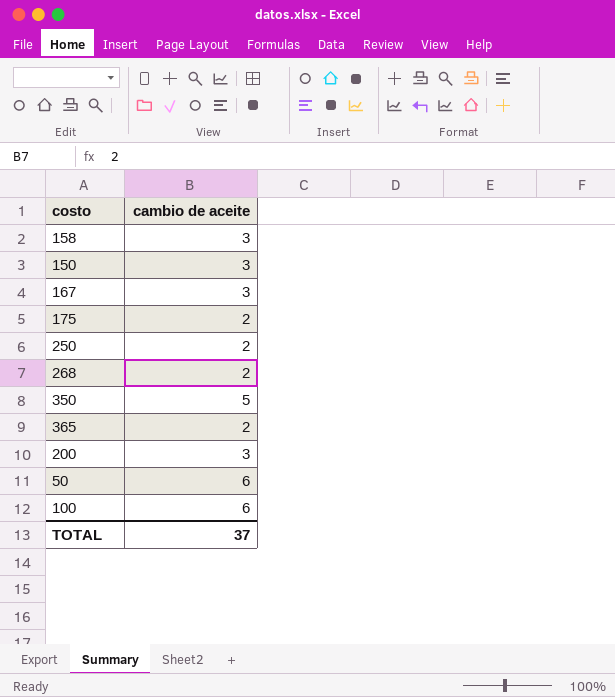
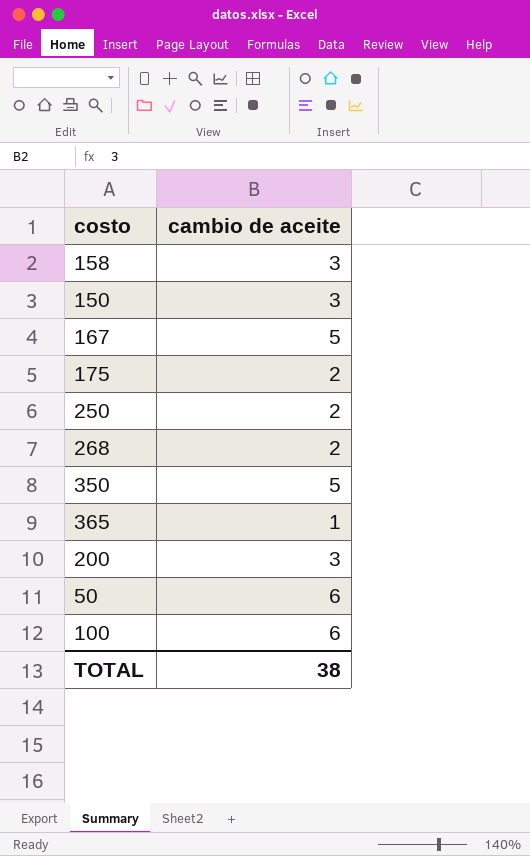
167 | cambio de aceite: 3 -> 5
365 | cambio de aceite: 2 -> 1
TOTAL | cambio de aceite: 37 -> 38

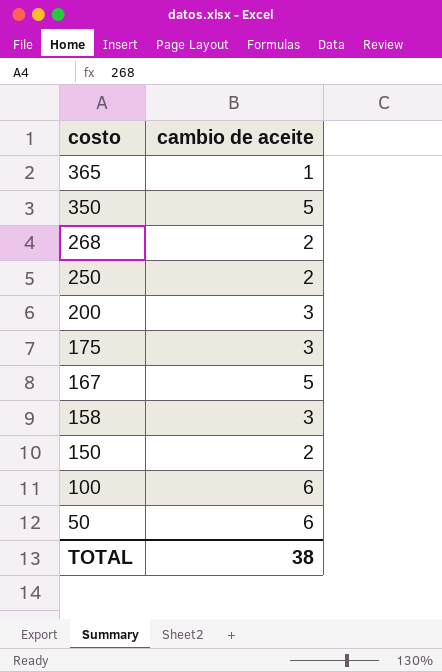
row order: none -> costo descending
175 | cambio de aceite: 2 -> 3
150 | cambio de aceite: 3 -> 2

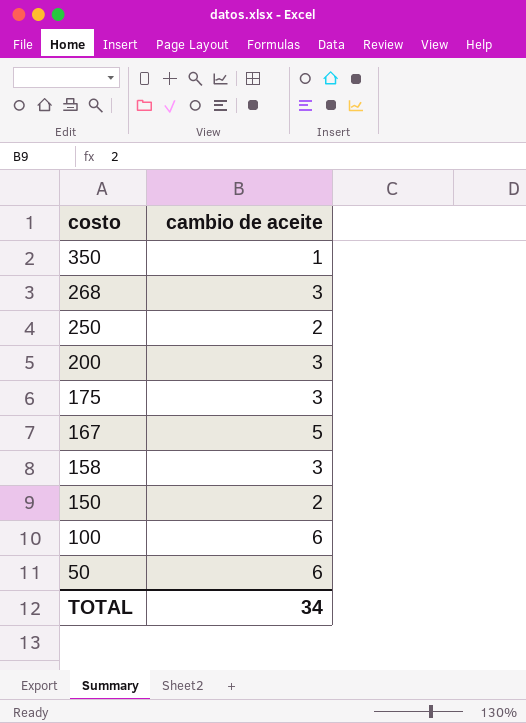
row 365: 1 -> none
350 | cambio de aceite: 5 -> 1
268 | cambio de aceite: 2 -> 3
TOTAL | cambio de aceite: 38 -> 34

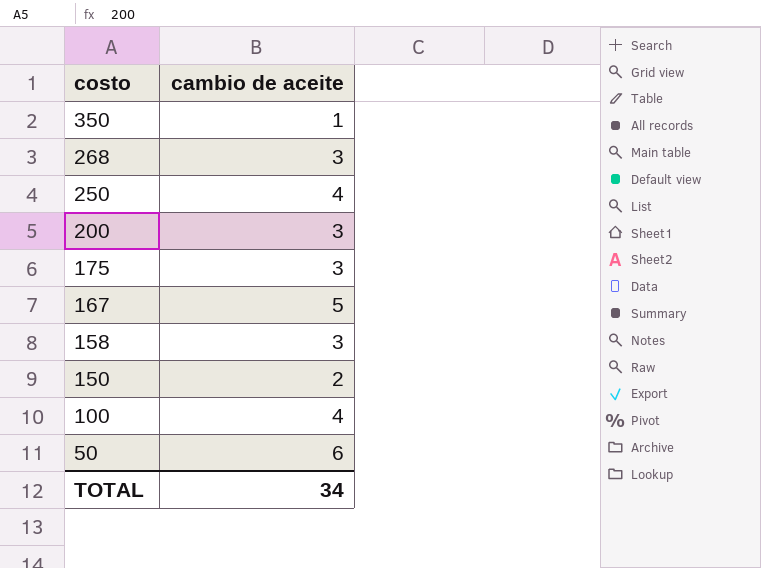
250 | cambio de aceite: 2 -> 4
100 | cambio de aceite: 6 -> 4

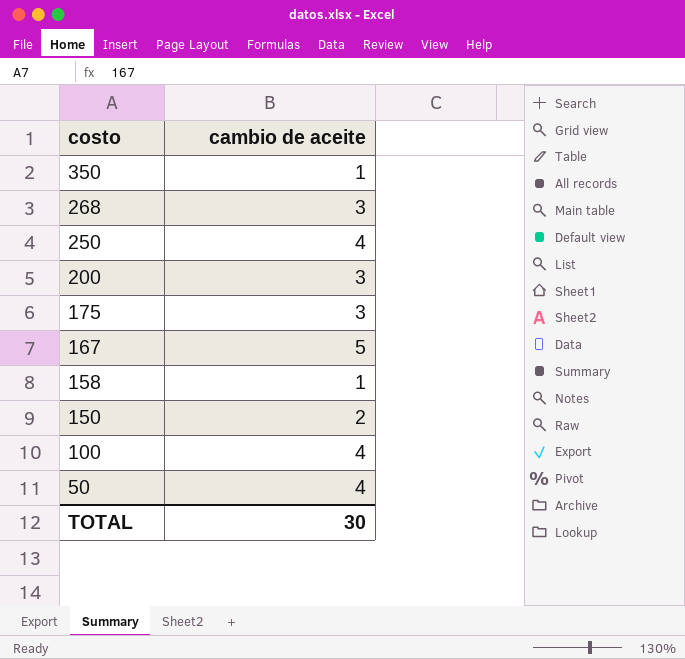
158 | cambio de aceite: 3 -> 1
50 | cambio de aceite: 6 -> 4
TOTAL | cambio de aceite: 34 -> 30

